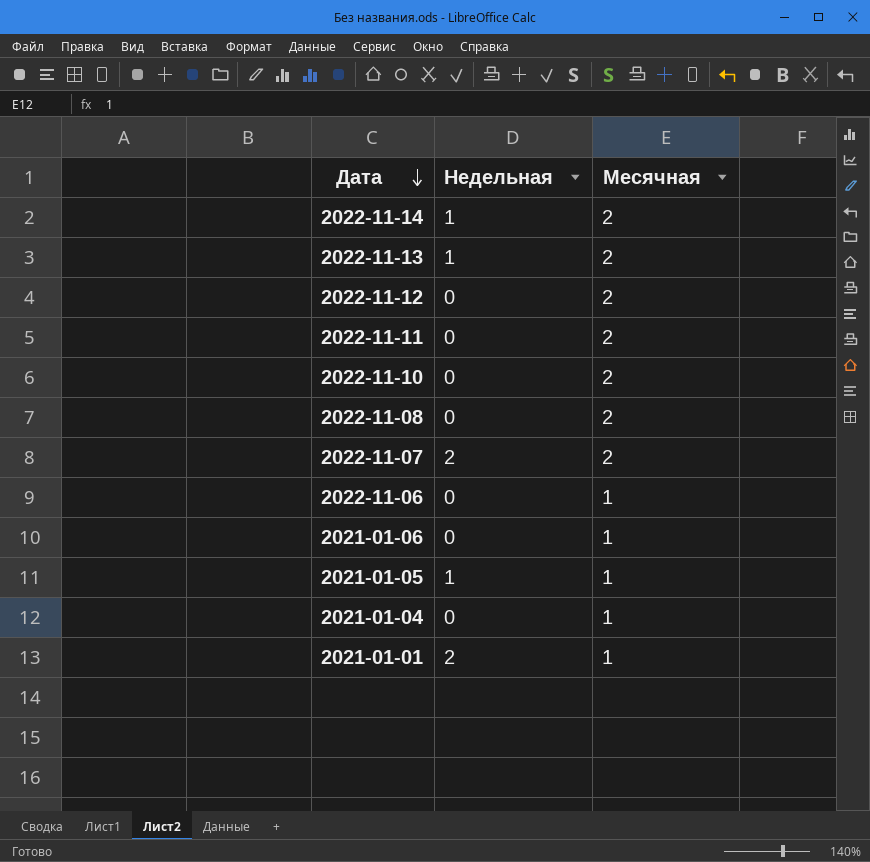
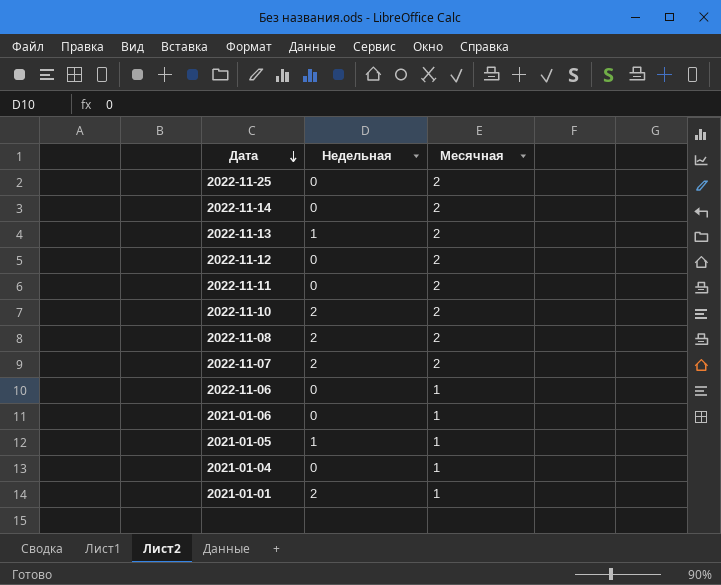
row 2022-11-25: none -> 0 | 2
2022-11-14 | Недельная: 1 -> 0
2022-11-10 | Недельная: 0 -> 2
2022-11-08 | Недельная: 0 -> 2

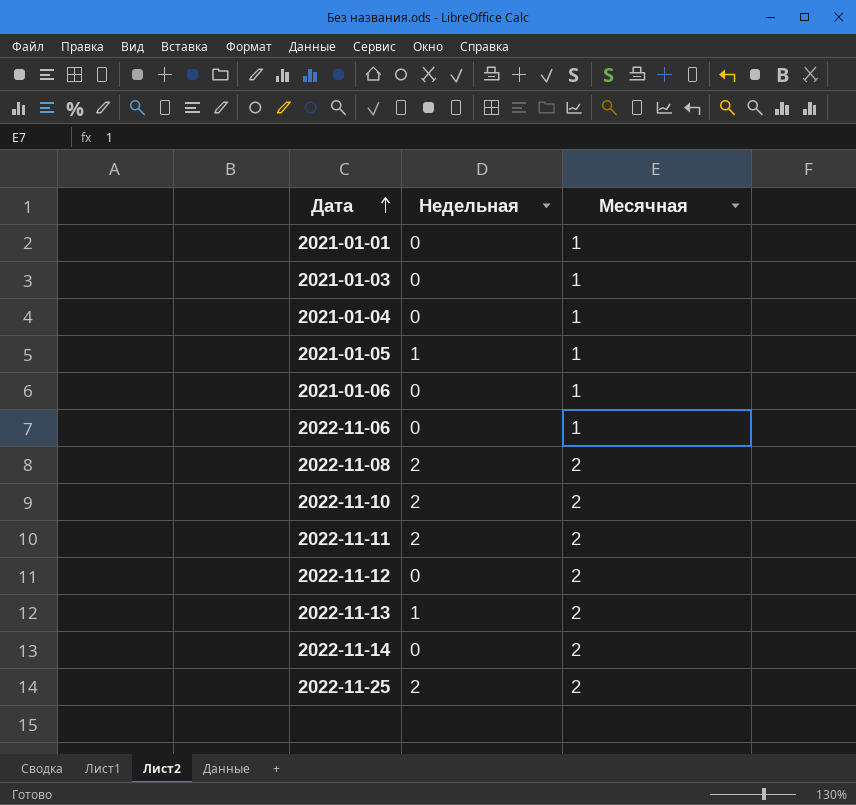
row order: Дата descending -> Дата ascending
row 2022-11-07: 2 | 2 -> none
2021-01-01 | Недельная: 2 -> 0
row 2021-01-03: none -> 0 | 1
2022-11-11 | Недельная: 0 -> 2
2022-11-25 | Недельная: 0 -> 2

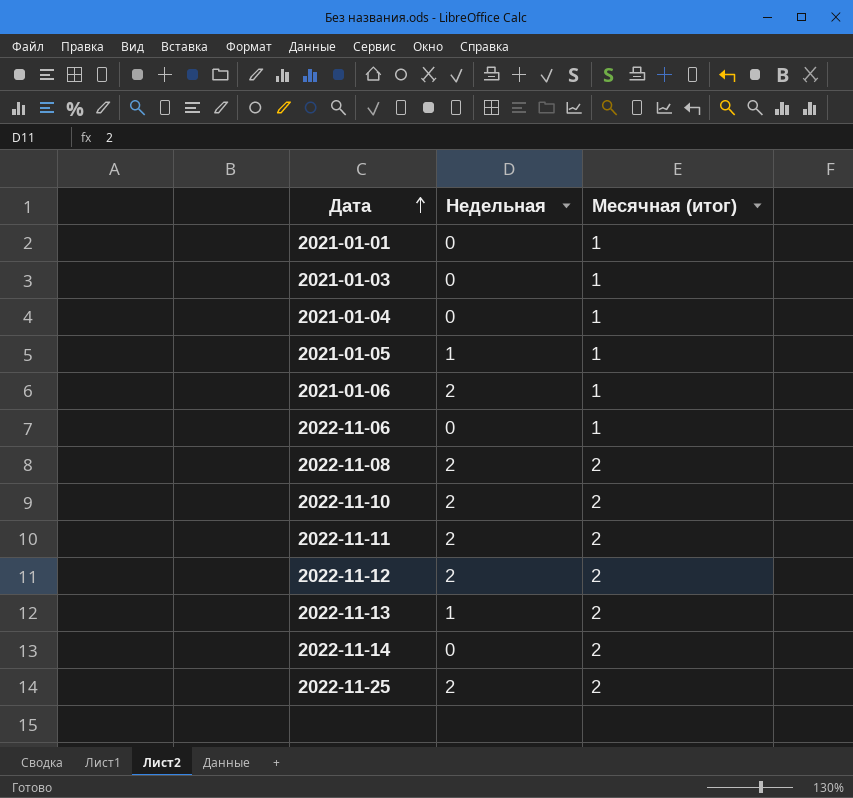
column name: Месячная -> Месячная (итог)
2021-01-06 | Недельная: 0 -> 2
2022-11-12 | Недельная: 0 -> 2

